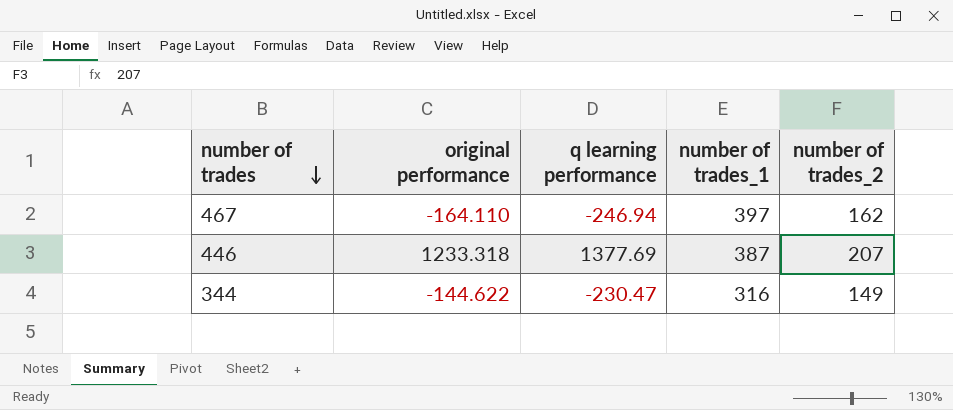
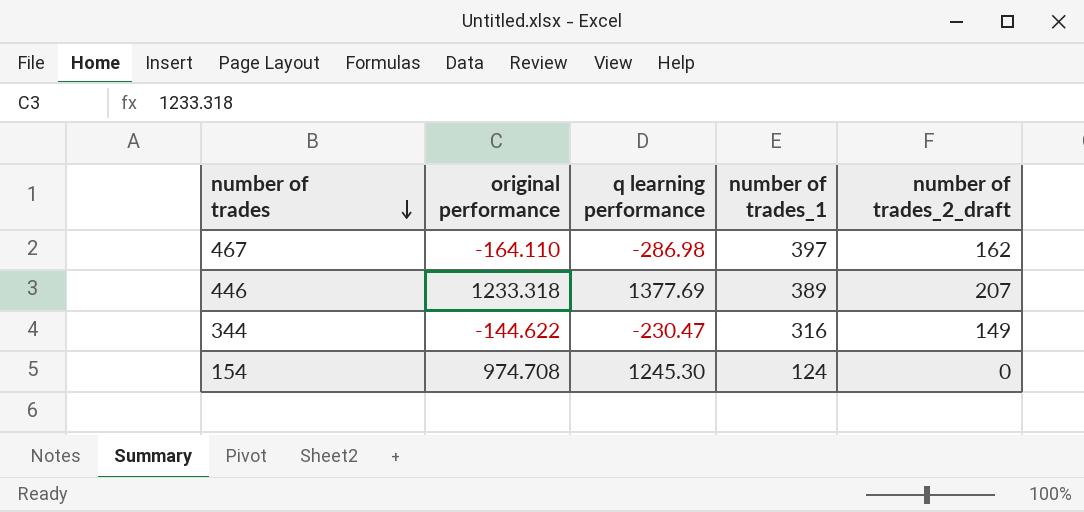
column name: number of trades_2 -> number of trades_2_draft
467 | q learning performance: -246.94 -> -286.98
446 | number of trades_1: 387 -> 389
row 154: none -> 974.708 | 1245.30 | 124 | 0

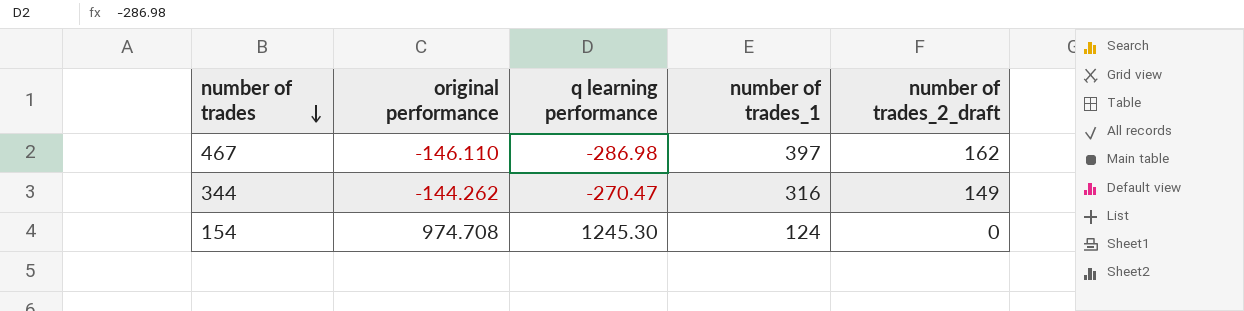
row 446: 1233.318 | 1377.69 | 389 | 207 -> none
467 | original performance: -164.110 -> -146.110
344 | original performance: -144.622 -> -144.262
344 | q learning performance: -230.47 -> -270.47

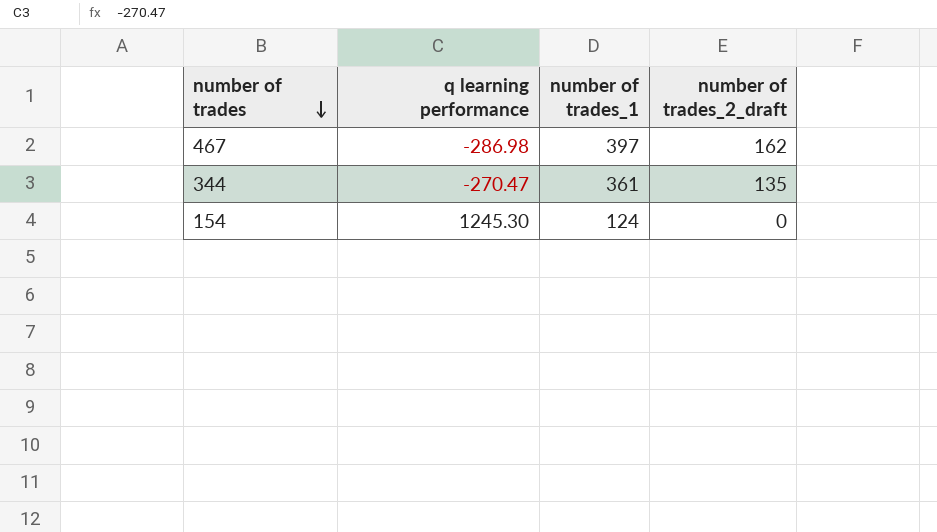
column original performance | position: 2 -> none
344 | number of trades_1: 316 -> 361
344 | number of trades_2_draft: 149 -> 135

